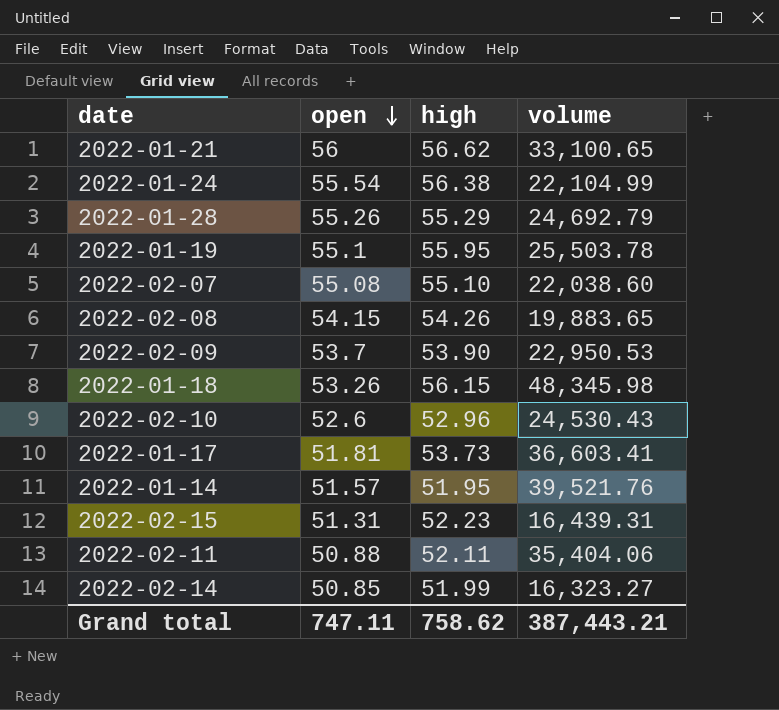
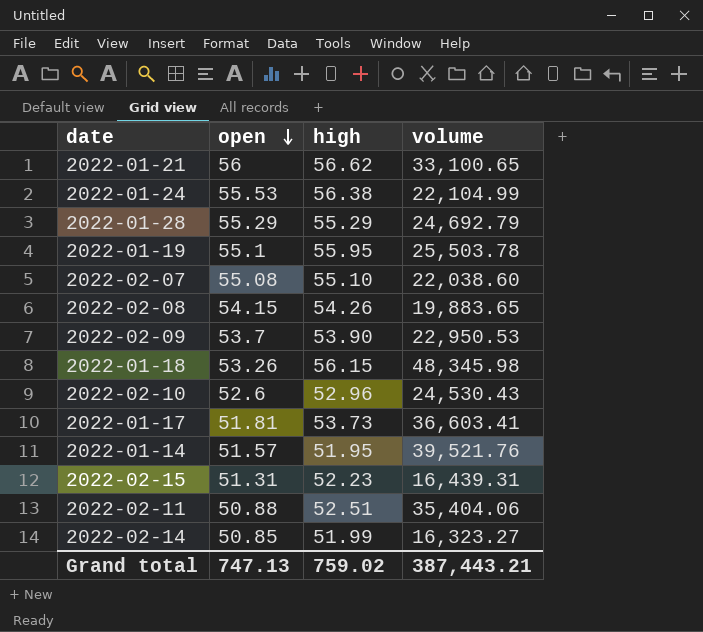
2022-01-24 | open: 55.54 -> 55.53
2022-01-28 | open: 55.26 -> 55.29
2022-02-11 | high: 52.11 -> 52.51
Grand total | open: 747.11 -> 747.13
Grand total | high: 758.62 -> 759.02

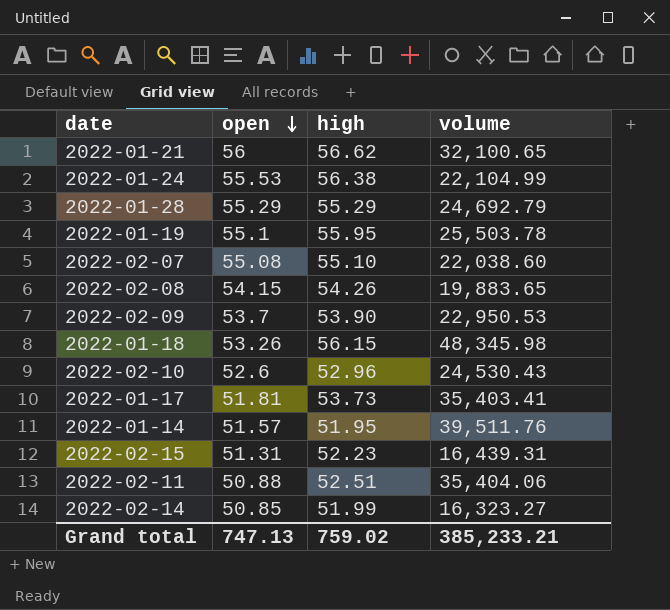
2022-01-21 | volume: 33,100.65 -> 32,100.65
2022-01-17 | volume: 36,603.41 -> 35,403.41
2022-01-14 | volume: 39,521.76 -> 39,511.76
Grand total | volume: 387,443.21 -> 385,233.21

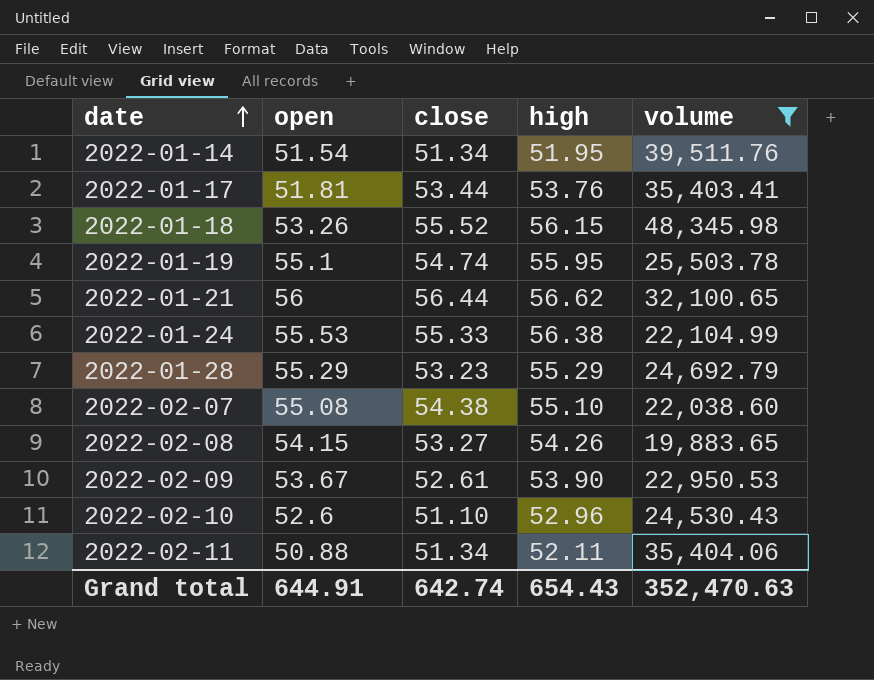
filter: none -> volume >= 19,883.65
row order: open descending -> date ascending
column close | position: none -> 3
2022-01-14 | open: 51.57 -> 51.54
2022-01-17 | high: 53.73 -> 53.76
2022-02-09 | open: 53.7 -> 53.67
2022-02-11 | high: 52.51 -> 52.11
Grand total | open: 747.13 -> 644.91
Grand total | high: 759.02 -> 654.43
Grand total | volume: 385,233.21 -> 352,470.63

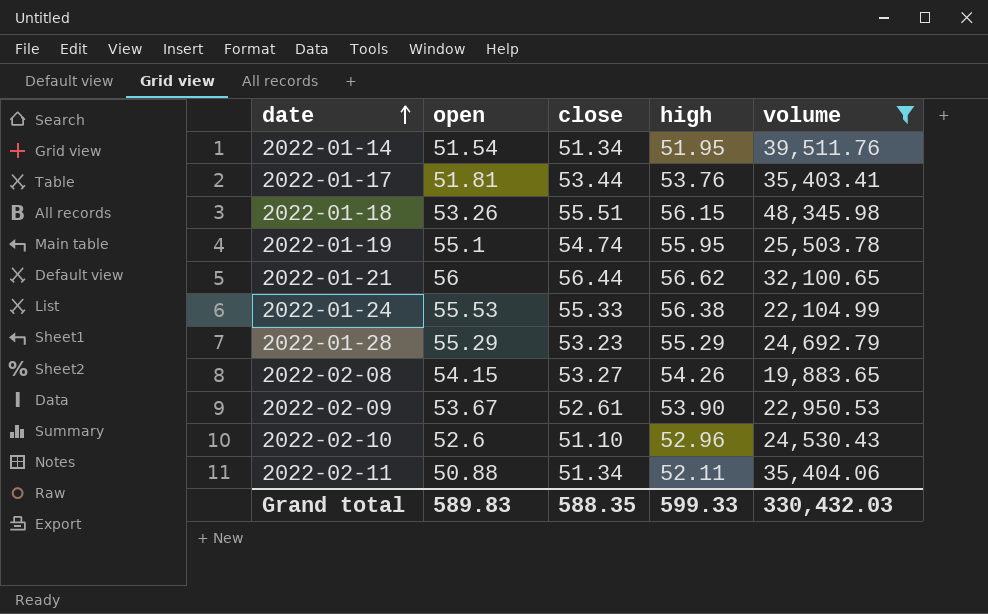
row 2022-02-07: 55.08 | 54.38 | 55.10 | 22,038.60 -> none
2022-01-18 | close: 55.52 -> 55.51
Grand total | open: 644.91 -> 589.83
Grand total | close: 642.74 -> 588.35
Grand total | high: 654.43 -> 599.33
Grand total | volume: 352,470.63 -> 330,432.03

